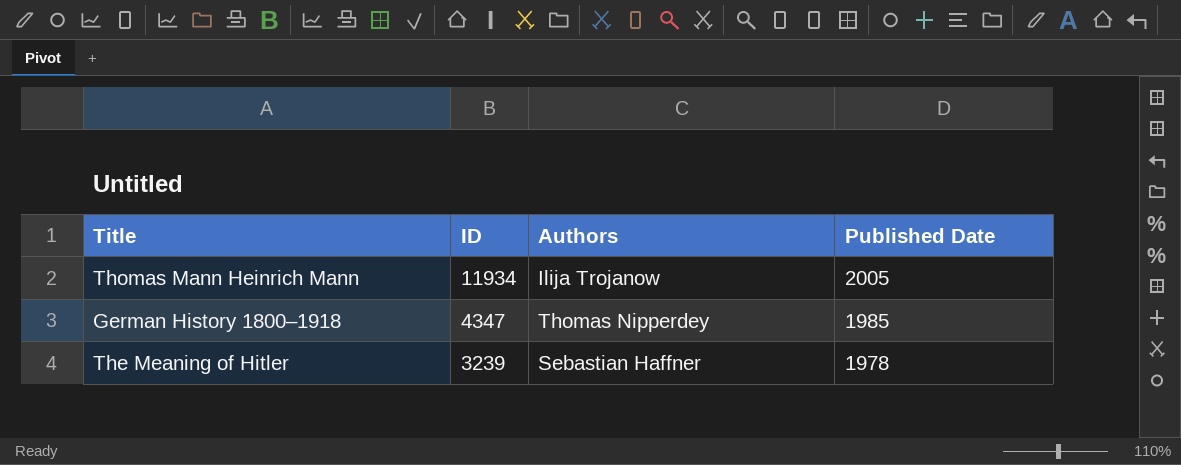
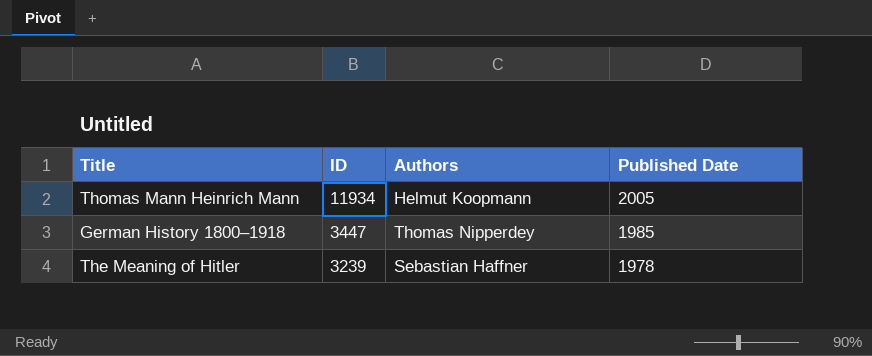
Thomas Mann Heinrich Mann | Authors: Ilija Trojanow -> Helmut Koopmann
German History 1800–1918 | ID: 4347 -> 3447

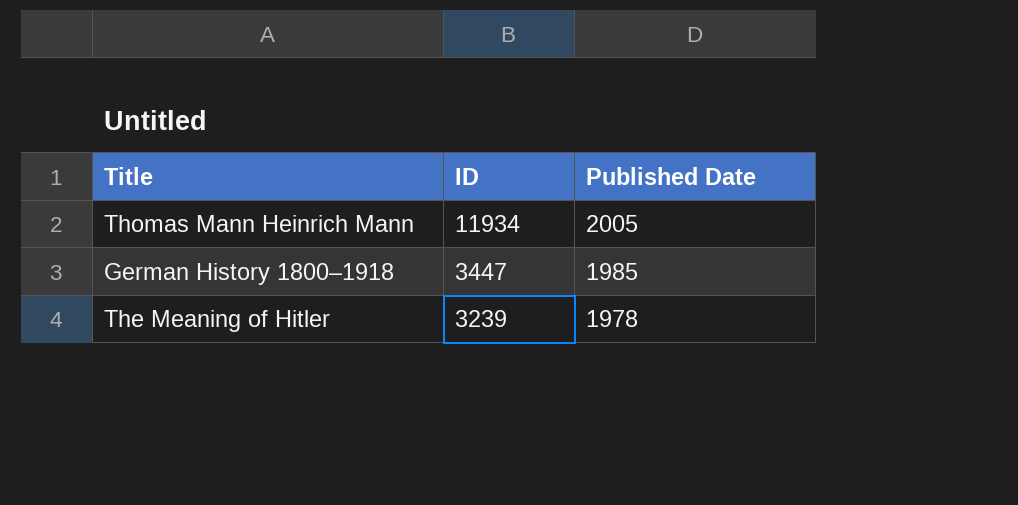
column Authors | position: 3 -> none

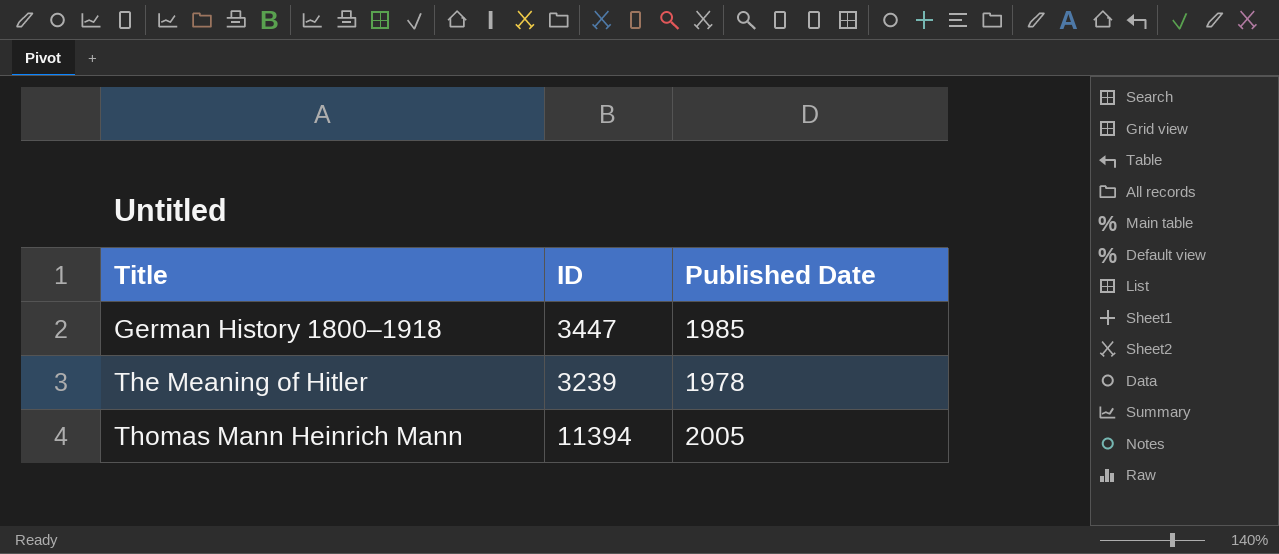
row order: ID descending -> Title ascending
Thomas Mann Heinrich Mann | ID: 11934 -> 11394

